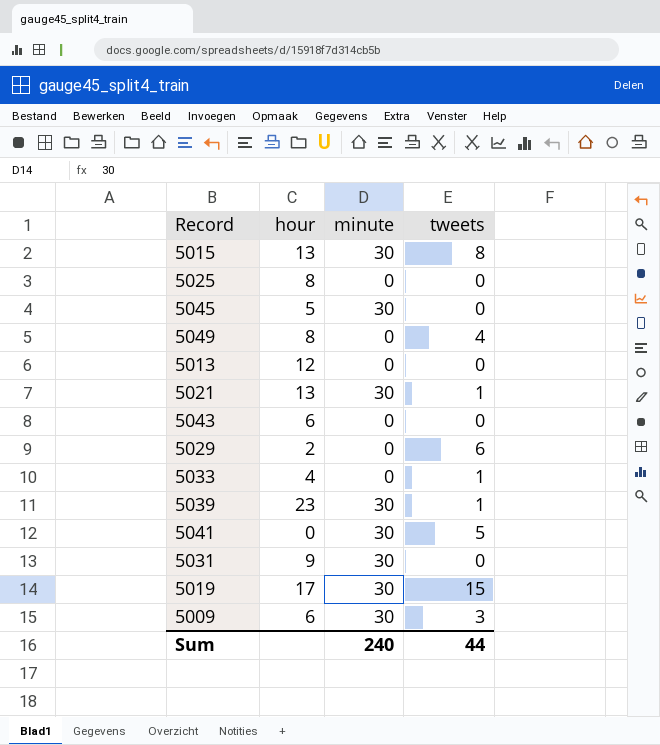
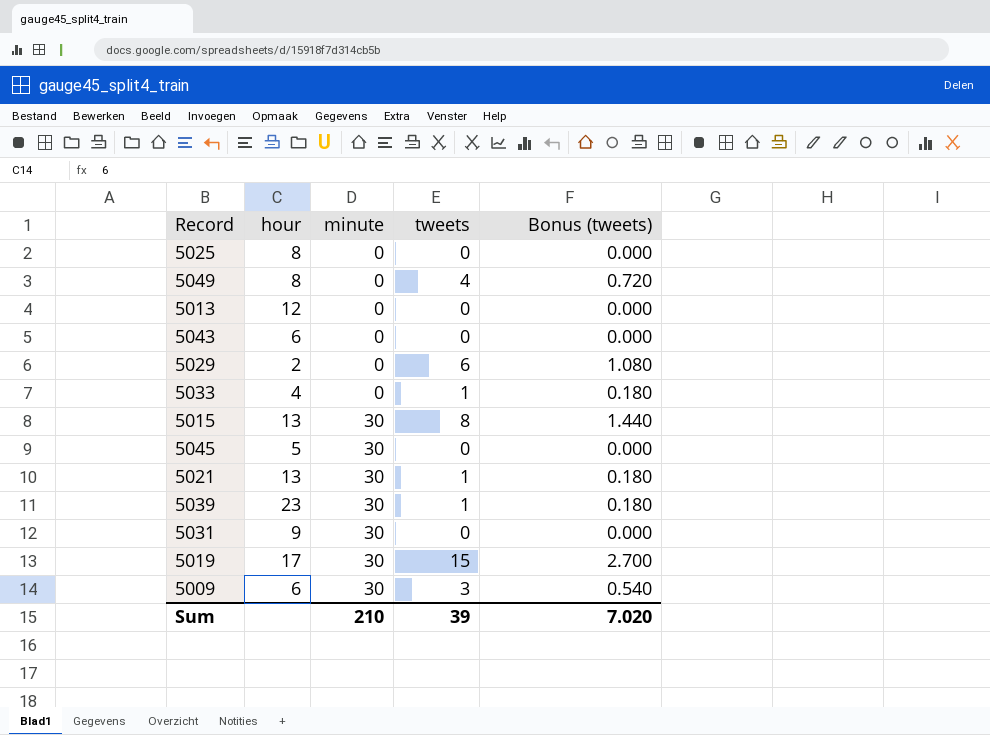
row order: none -> minute ascending
column Bonus (tweets) | formula: none -> [tweets] * 0.18
row 5041: 0 | 30 | 5 -> none
Sum | minute: 240 -> 210
Sum | tweets: 44 -> 39

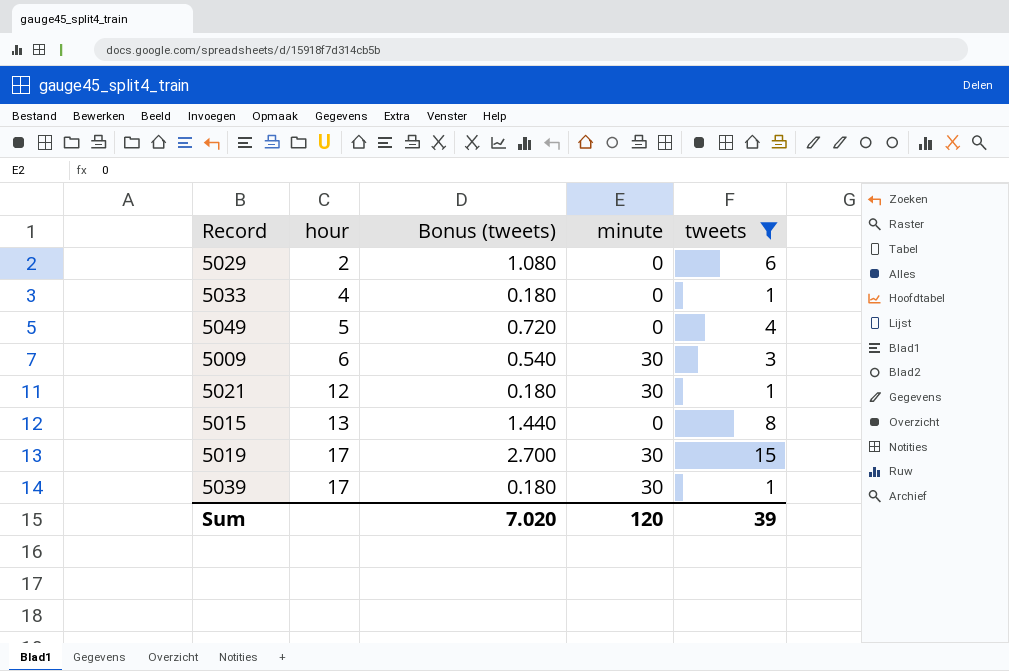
filter: none -> tweets != 0
row order: minute ascending -> hour ascending
column Bonus (tweets) | position: 5 -> 3
5049 | hour: 8 -> 5
5021 | hour: 13 -> 12
5015 | minute: 30 -> 0
5039 | hour: 23 -> 17
Sum | minute: 210 -> 120

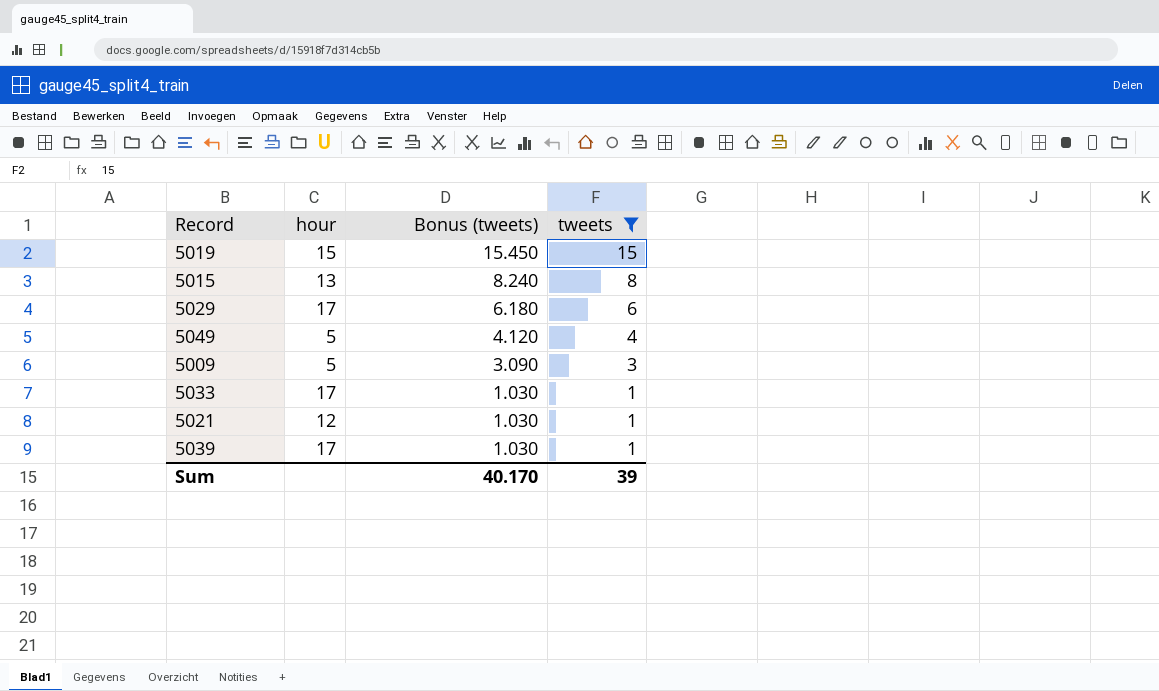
row order: hour ascending -> Bonus (tweets) descending
column minute | position: 4 -> none
column Bonus (tweets) | formula: [tweets] * 0.18 -> [tweets] * 1.03
5019 | hour: 17 -> 15
5029 | hour: 2 -> 17
5009 | hour: 6 -> 5
5033 | hour: 4 -> 17
Sum | Bonus (tweets): 7.020 -> 40.170

